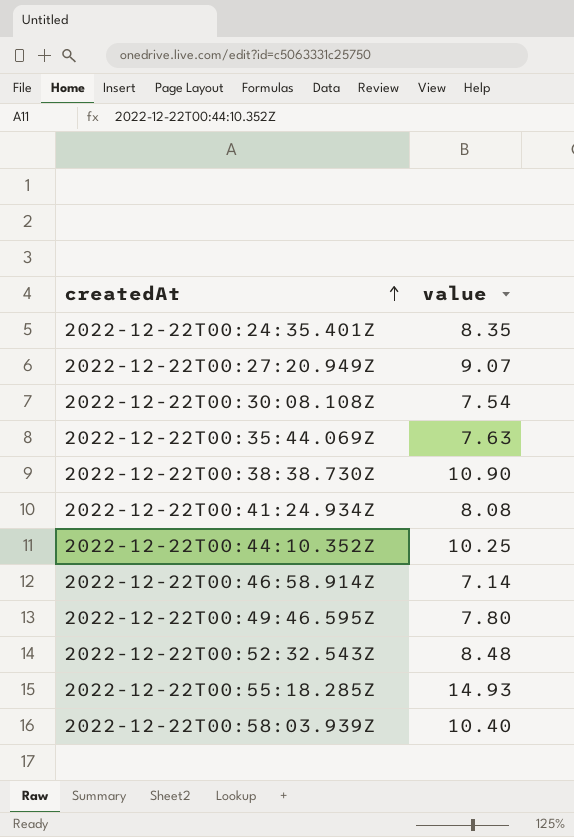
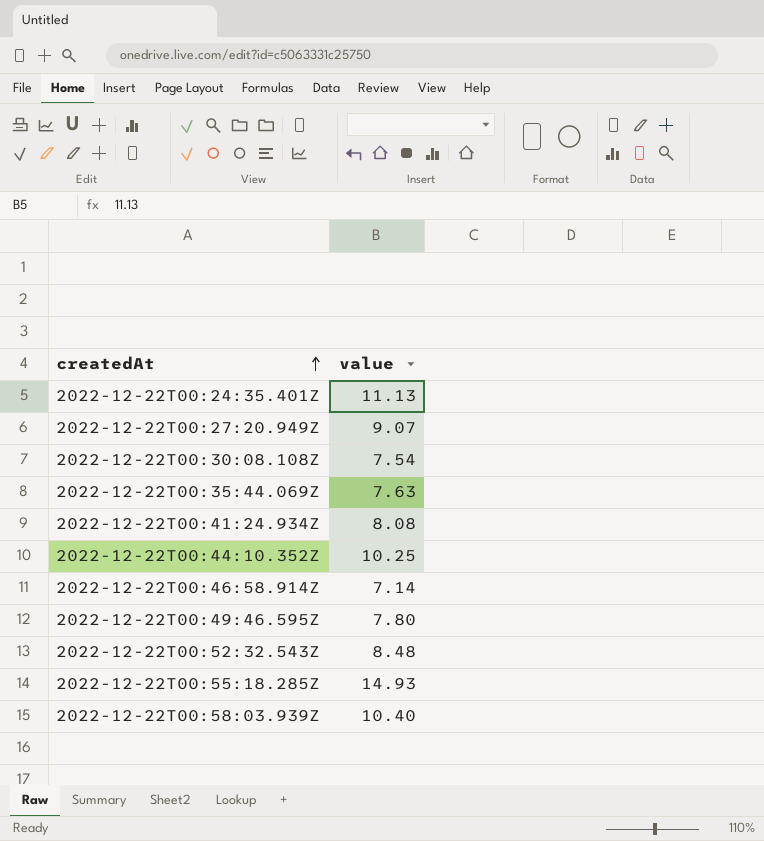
row 2022-12-22T00:38:38.730Z: 10.90 -> none
2022-12-22T00:24:35.401Z | value: 8.35 -> 11.13

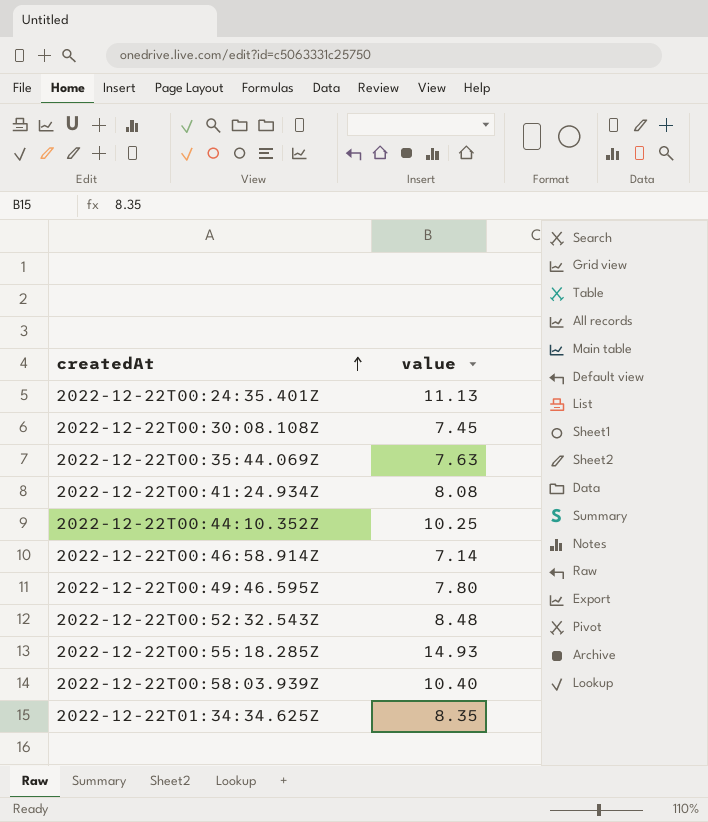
row 2022-12-22T00:27:20.949Z: 9.07 -> none
2022-12-22T00:30:08.108Z | value: 7.54 -> 7.45
row 2022-12-22T01:34:34.625Z: none -> 8.35

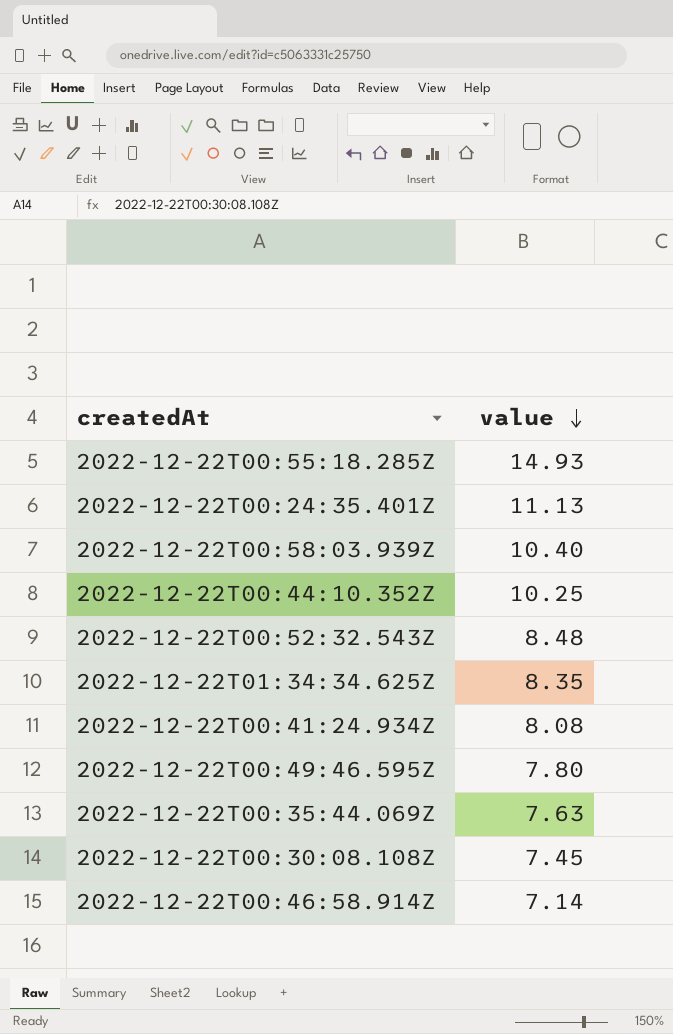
row order: createdAt ascending -> value descending

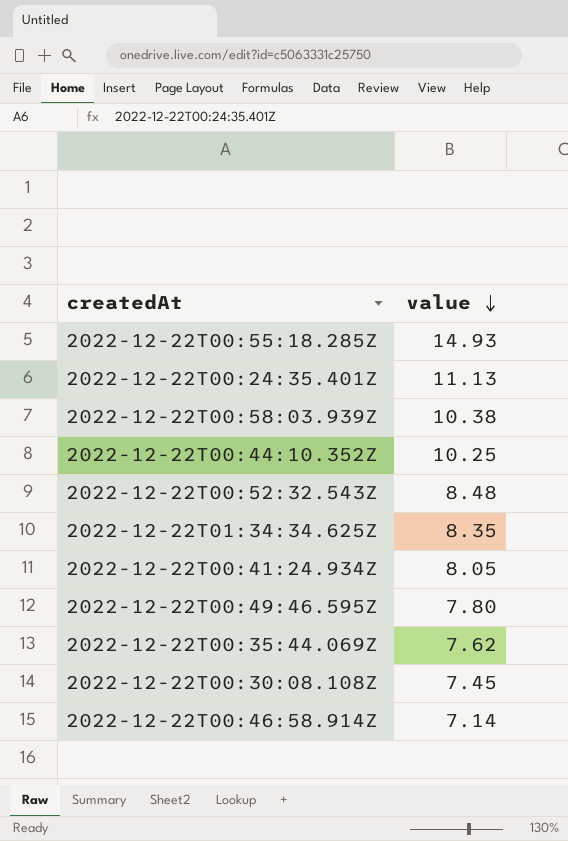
2022-12-22T00:58:03.939Z | value: 10.40 -> 10.38
2022-12-22T00:41:24.934Z | value: 8.08 -> 8.05
2022-12-22T00:35:44.069Z | value: 7.63 -> 7.62

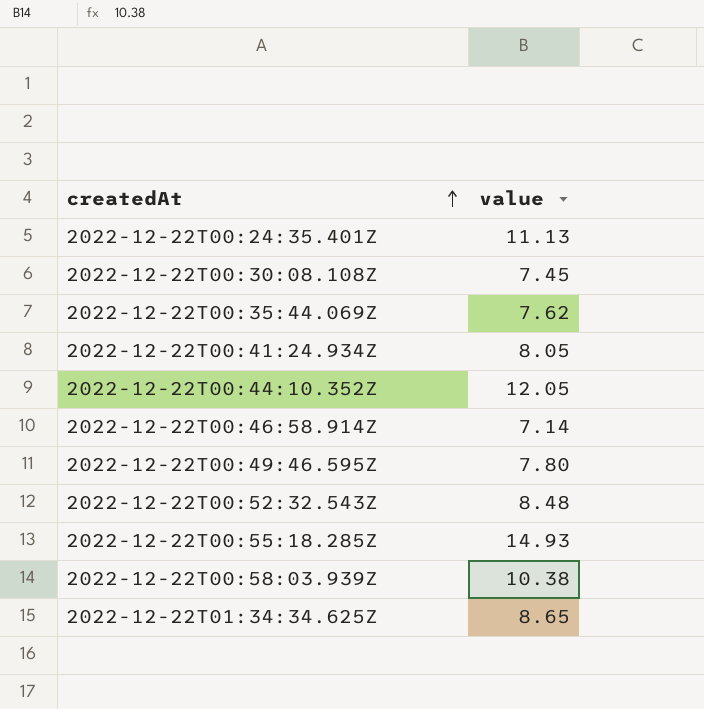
row order: value descending -> createdAt ascending
2022-12-22T00:44:10.352Z | value: 10.25 -> 12.05
2022-12-22T01:34:34.625Z | value: 8.35 -> 8.65

